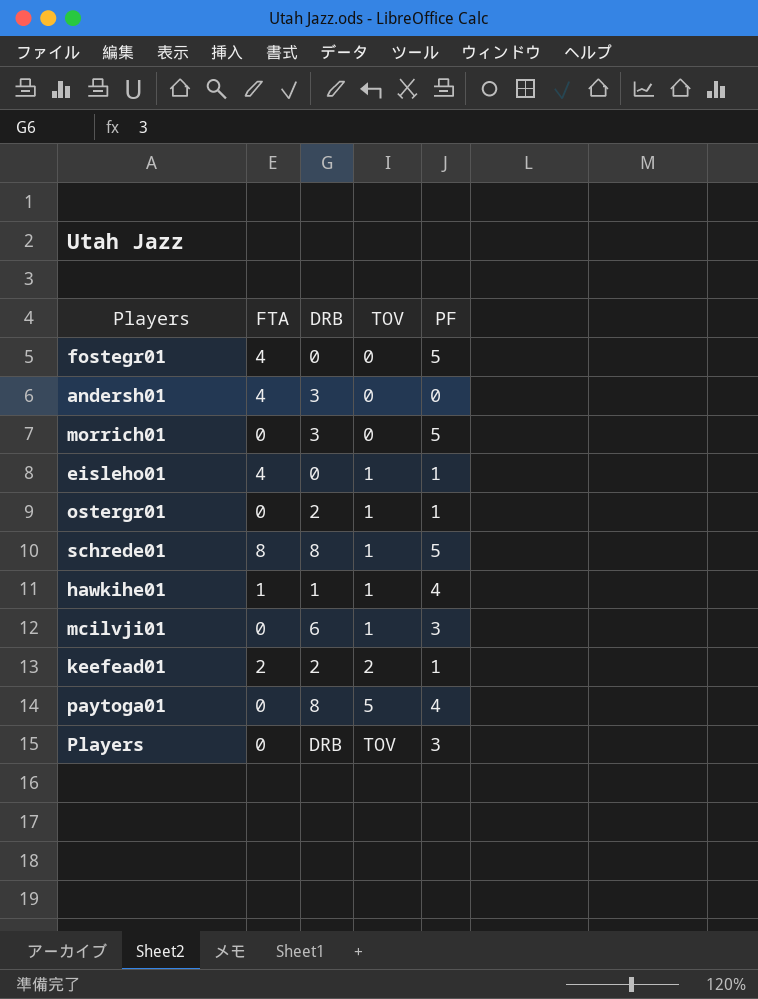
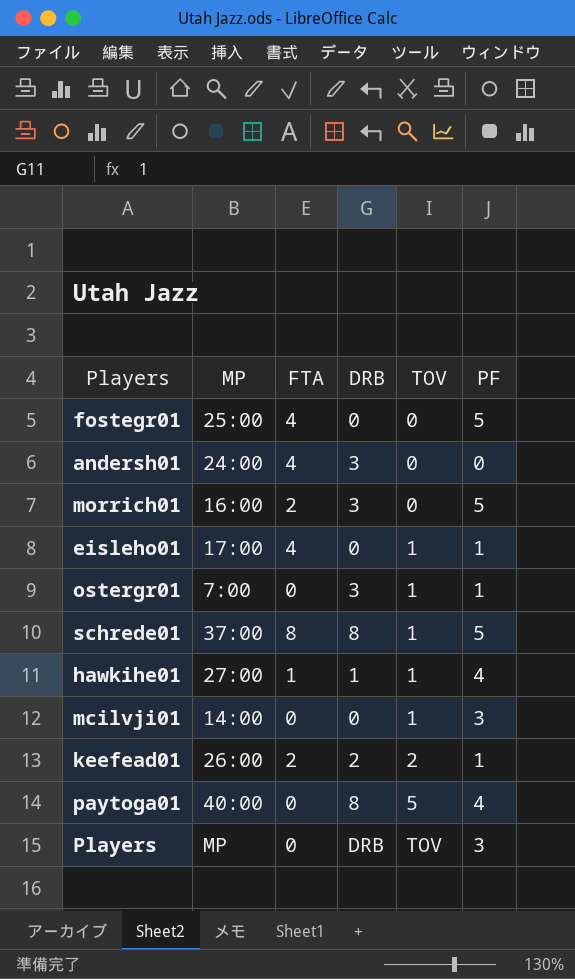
column MP | position: none -> 2
morrich01 | FTA: 0 -> 2
ostergr01 | DRB: 2 -> 3
mcilvji01 | DRB: 6 -> 0

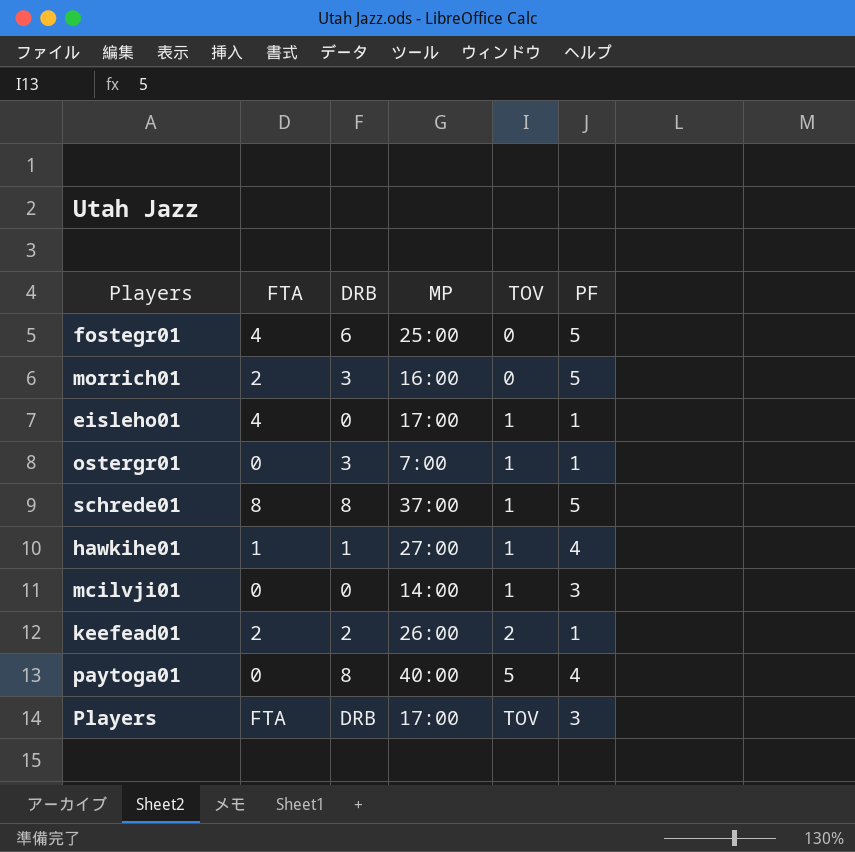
column MP | position: 2 -> 4
row andersh01: 24:00 | 4 | 3 | 0 | 0 -> none
fostegr01 | DRB: 0 -> 6
Players | FTA: 0 -> FTA
Players | MP: MP -> 17:00

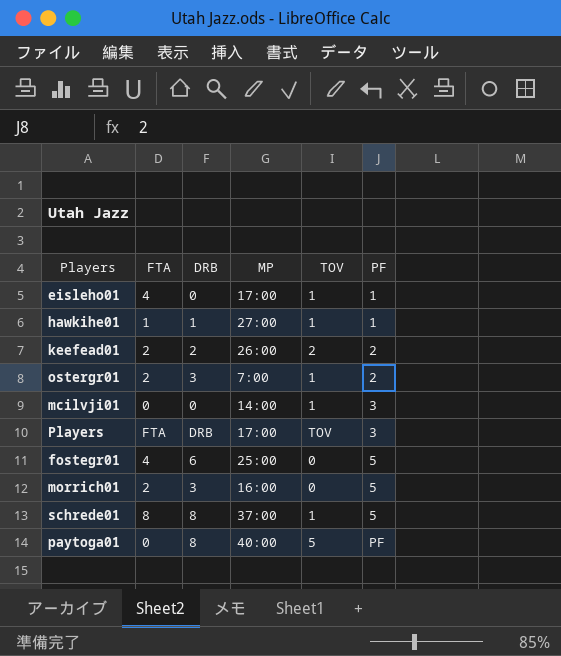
row order: TOV ascending -> PF ascending
hawkihe01 | PF: 4 -> 1
keefead01 | PF: 1 -> 2
ostergr01 | FTA: 0 -> 2
ostergr01 | PF: 1 -> 2
paytoga01 | PF: 4 -> PF

